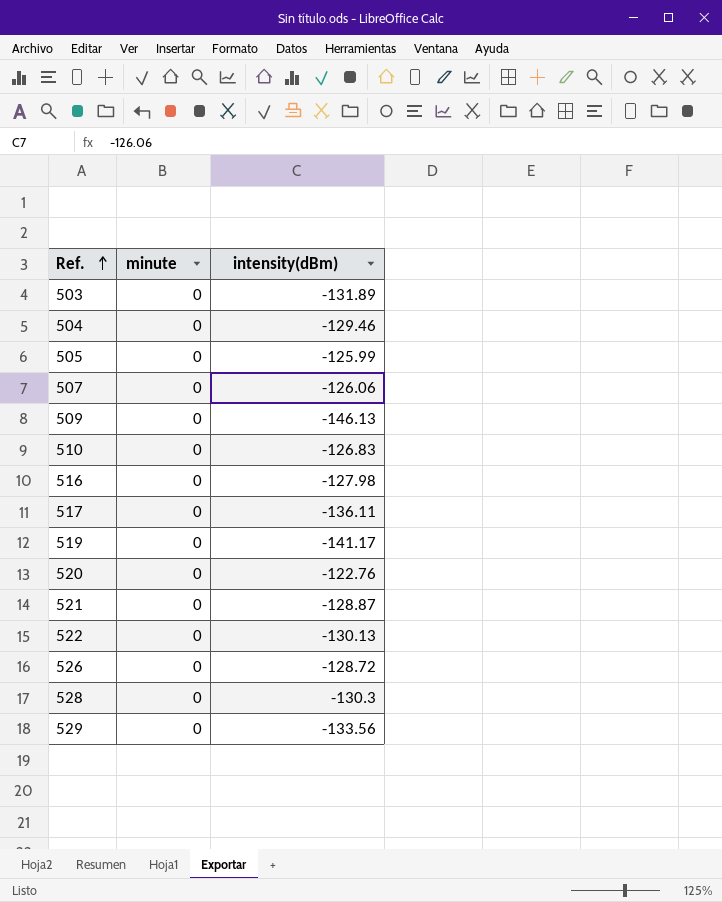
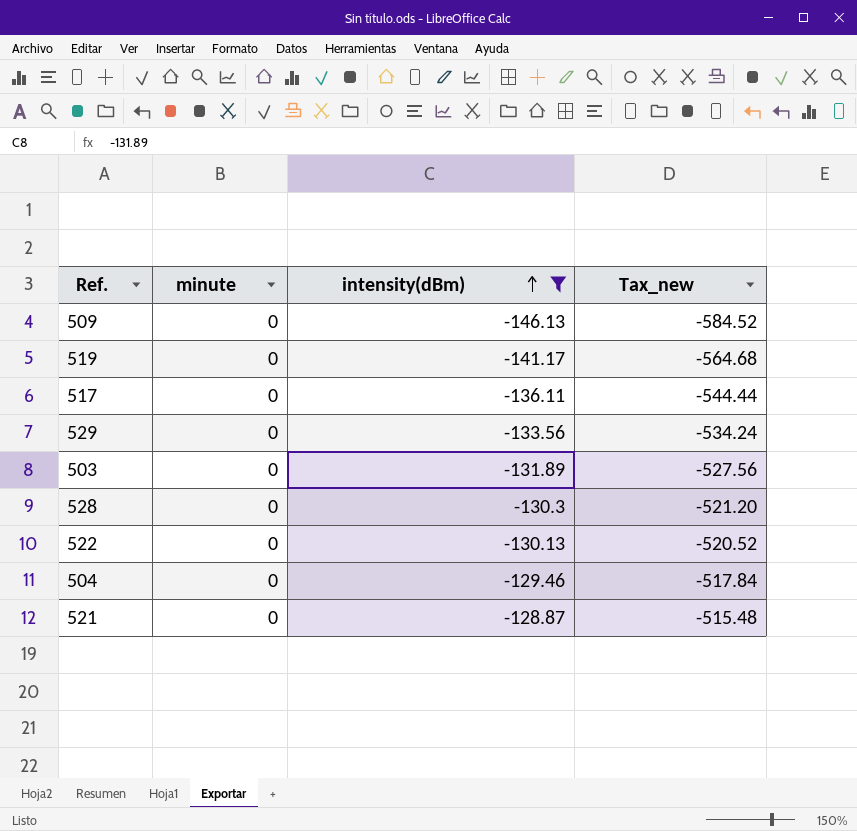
filter: none -> intensity(dBm) <= -128.87
row order: Ref. ascending -> intensity(dBm) ascending
column Tax_new | formula: none -> [intensity(dBm)] * 4

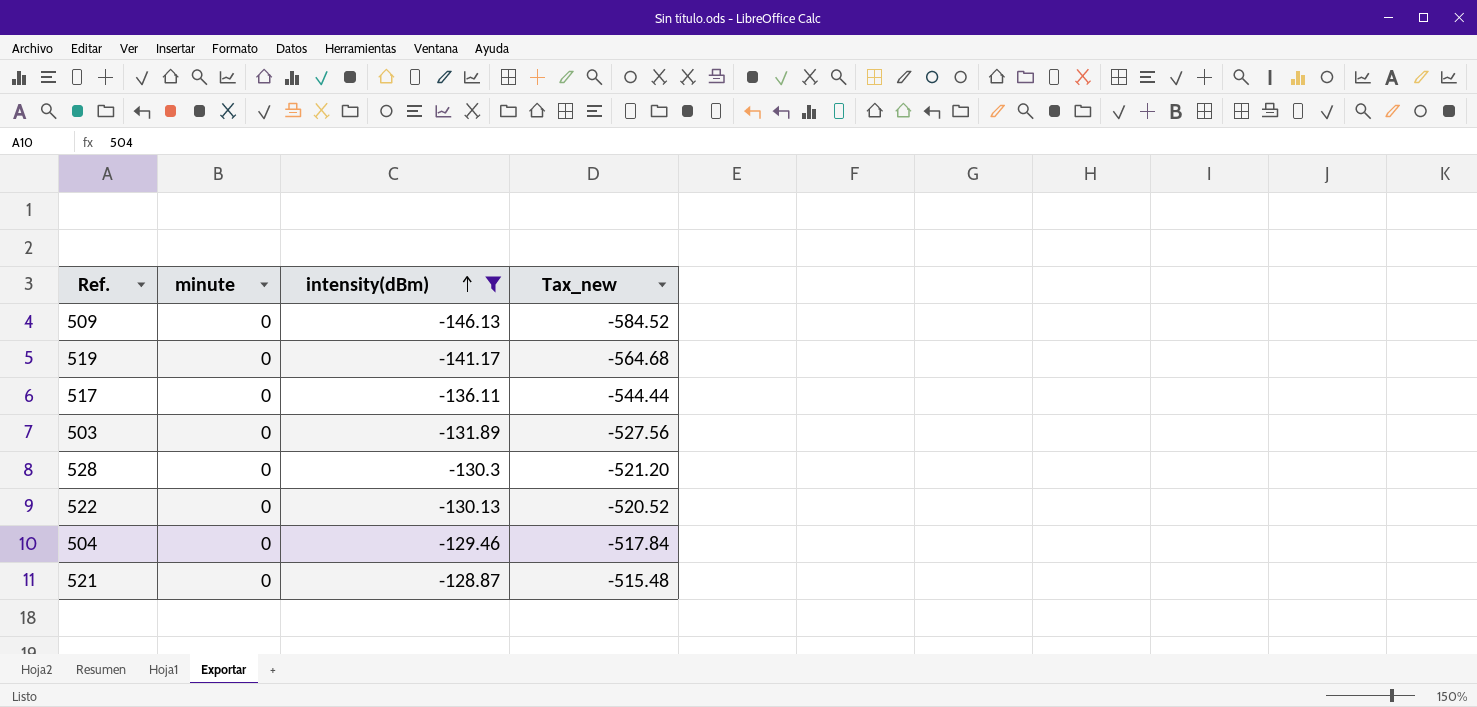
row 529: 0 | -133.56 | -534.24 -> none

